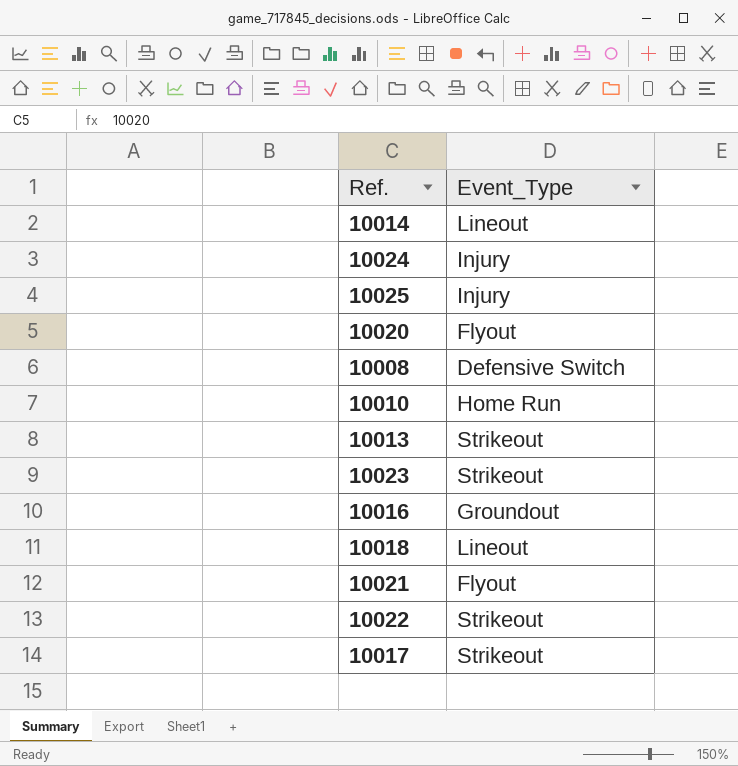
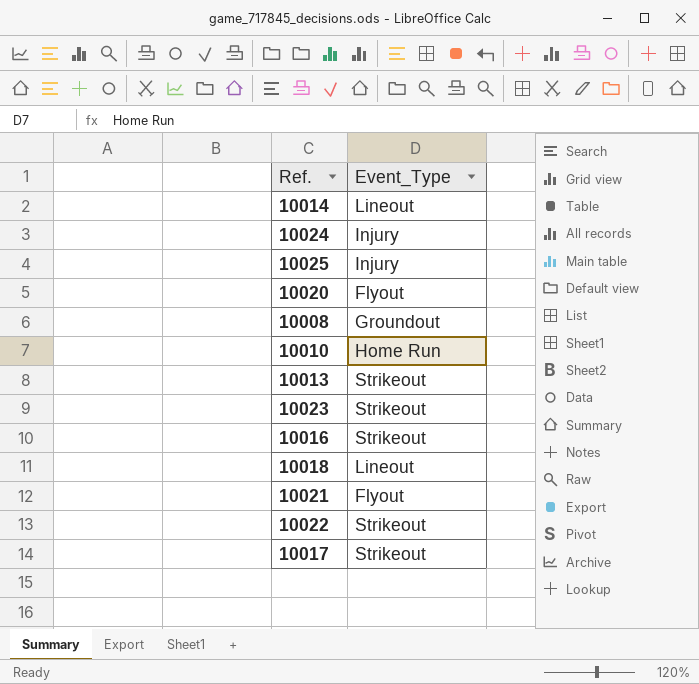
10008 | Event_Type: Defensive Switch -> Groundout
10016 | Event_Type: Groundout -> Strikeout

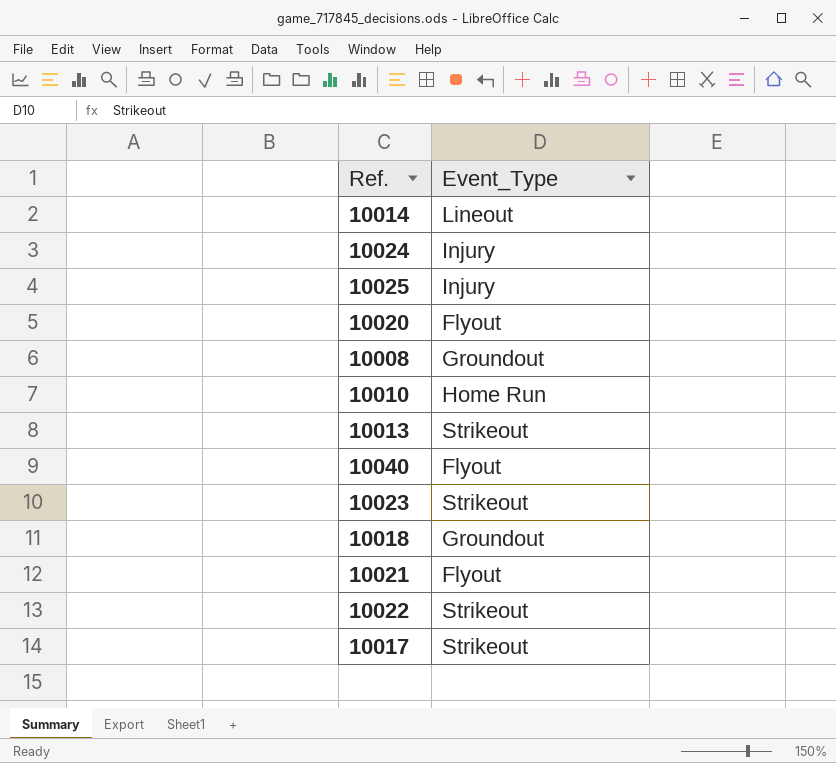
row 10016: Strikeout -> none
row 10040: none -> Flyout
10018 | Event_Type: Lineout -> Groundout

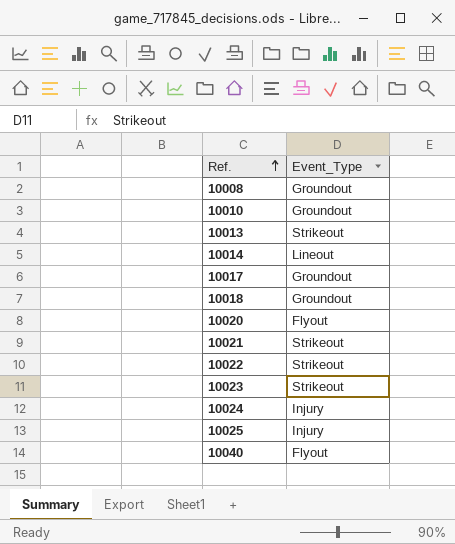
row order: none -> Ref. ascending
10010 | Event_Type: Home Run -> Groundout
10017 | Event_Type: Strikeout -> Groundout
10021 | Event_Type: Flyout -> Strikeout

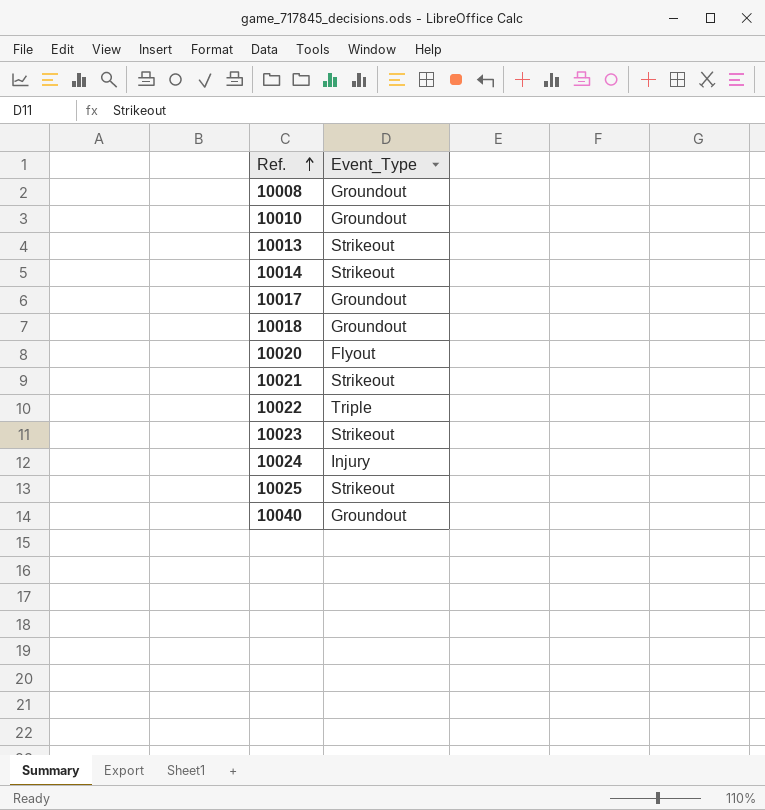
10014 | Event_Type: Lineout -> Strikeout
10022 | Event_Type: Strikeout -> Triple
10025 | Event_Type: Injury -> Strikeout
10040 | Event_Type: Flyout -> Groundout

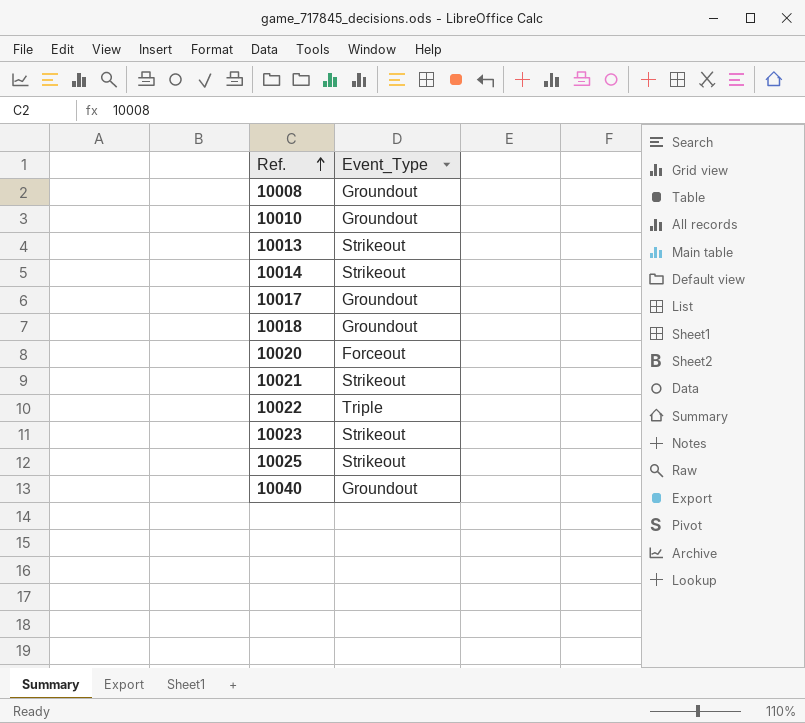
row 10024: Injury -> none
10020 | Event_Type: Flyout -> Forceout

